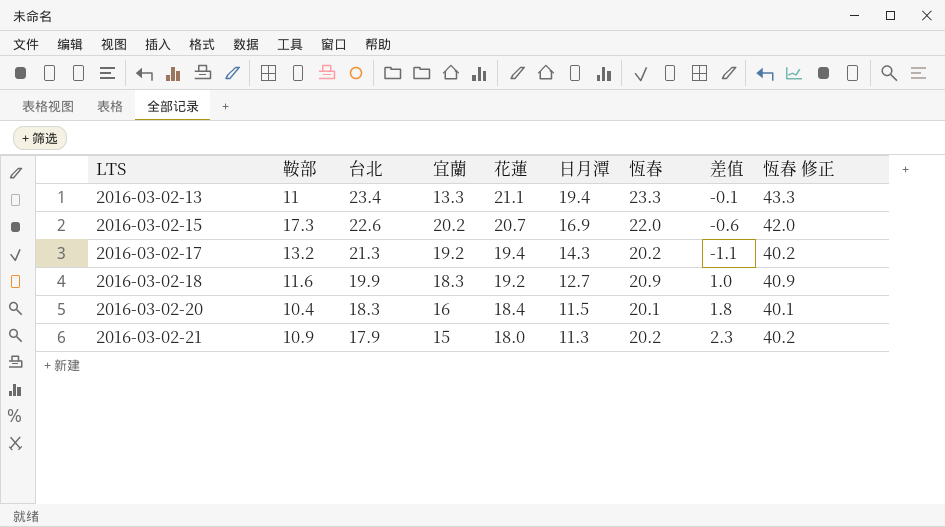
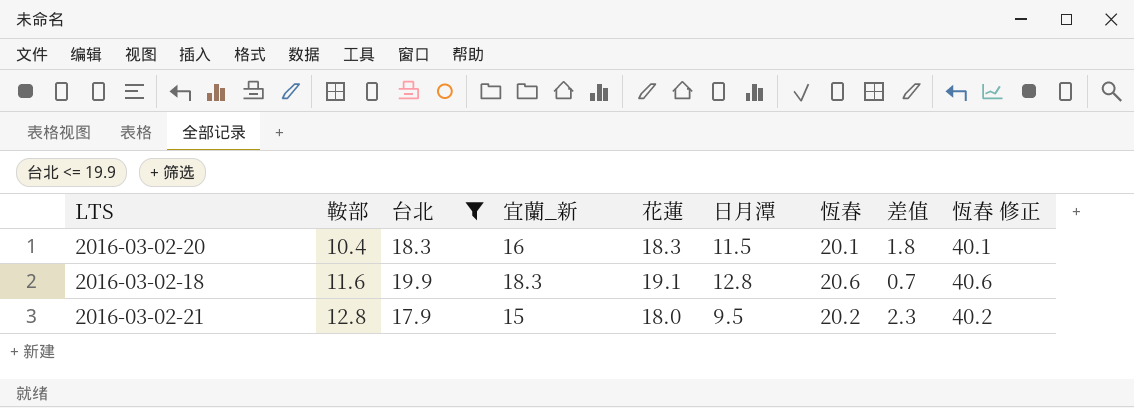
filter: none -> 台北 <= 19.9
row order: LTS ascending -> 鞍部 ascending
column name: 宜蘭 -> 宜蘭_新
2016-03-02-20 | 花蓮: 18.4 -> 18.3
2016-03-02-18 | 花蓮: 19.2 -> 19.1
2016-03-02-18 | 日月潭: 12.7 -> 12.8
2016-03-02-18 | 恆春: 20.9 -> 20.6
2016-03-02-18 | 差值: 1.0 -> 0.7
2016-03-02-18 | 恆春 修正: 40.9 -> 40.6
2016-03-02-21 | 鞍部: 10.9 -> 12.8
2016-03-02-21 | 日月潭: 11.3 -> 9.5

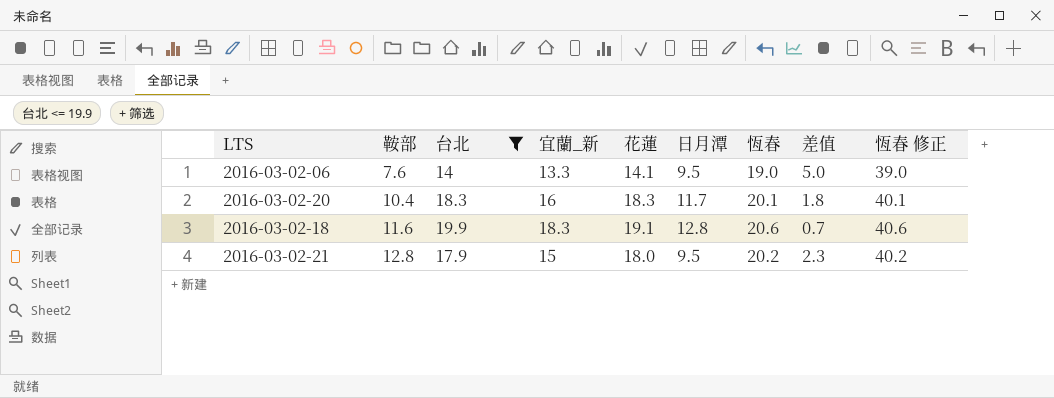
row 2016-03-02-06: none -> 7.6 | 14 | 13.3 | 14.1 | 9.5 | 19.0 | 5.0 | 39.0
2016-03-02-20 | 日月潭: 11.5 -> 11.7

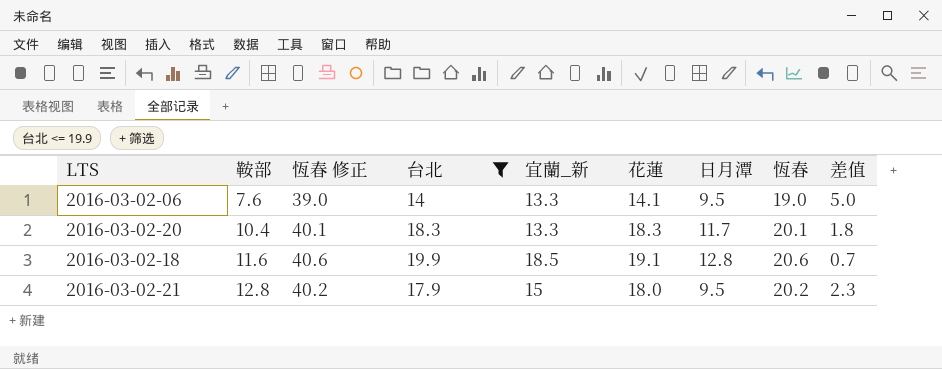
column 恆春 修正 | position: 9 -> 3
2016-03-02-20 | 宜蘭_新: 16 -> 13.3
2016-03-02-18 | 宜蘭_新: 18.3 -> 18.5

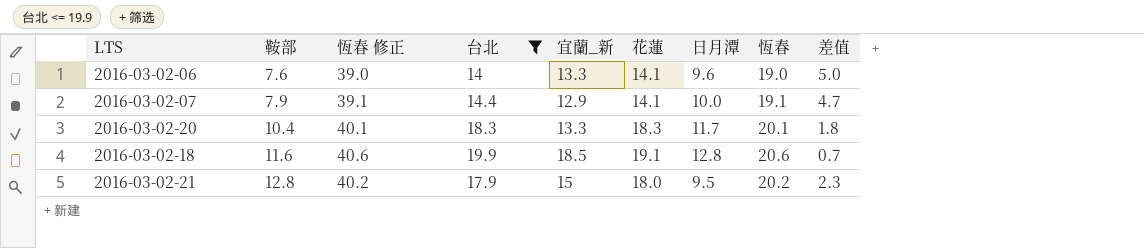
2016-03-02-06 | 日月潭: 9.5 -> 9.6
row 2016-03-02-07: none -> 7.9 | 39.1 | 14.4 | 12.9 | 14.1 | 10.0 | 19.1 | 4.7

